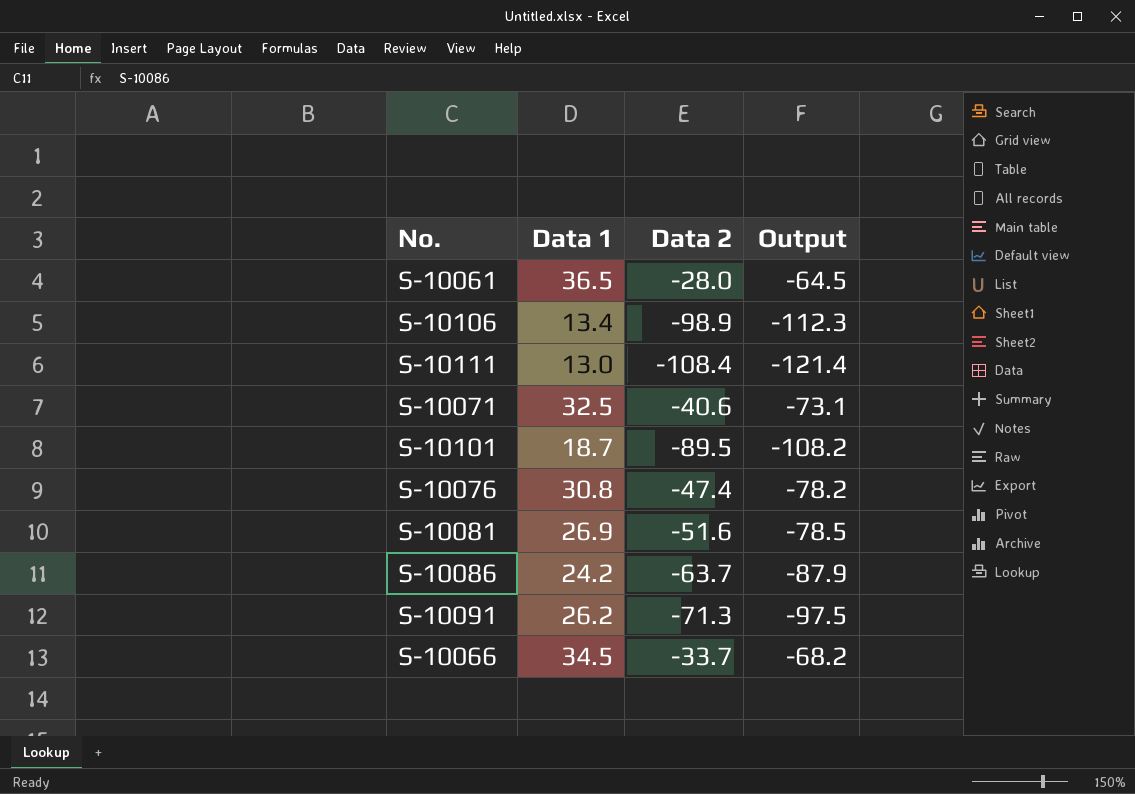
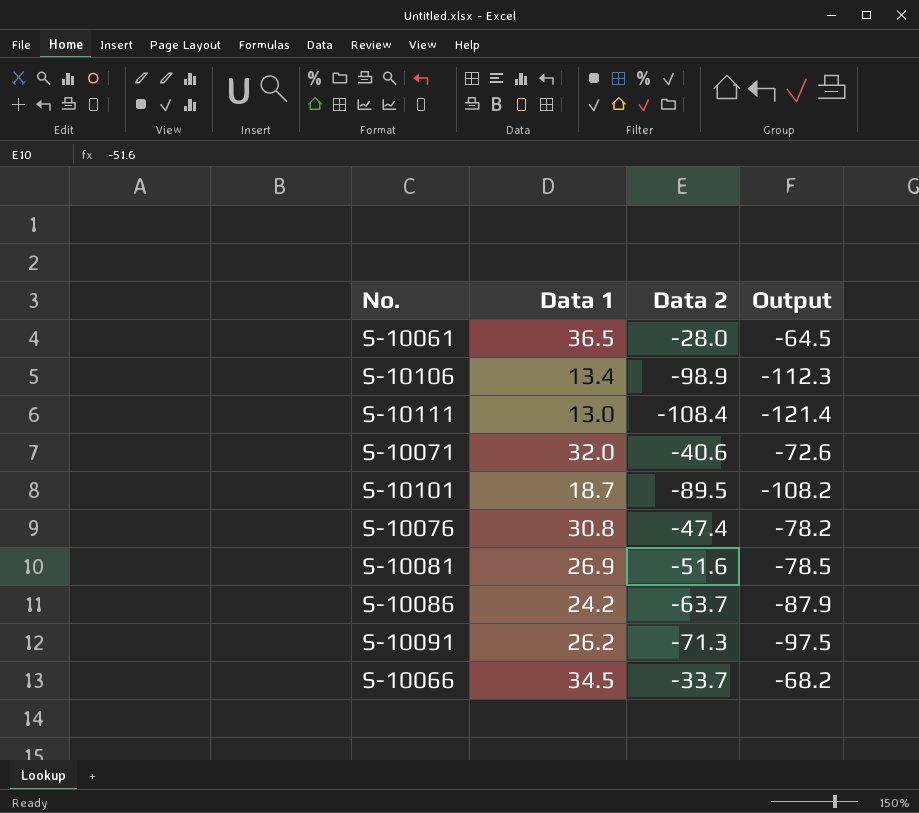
S-10071 | Data 1: 32.5 -> 32.0
S-10071 | Output: -73.1 -> -72.6

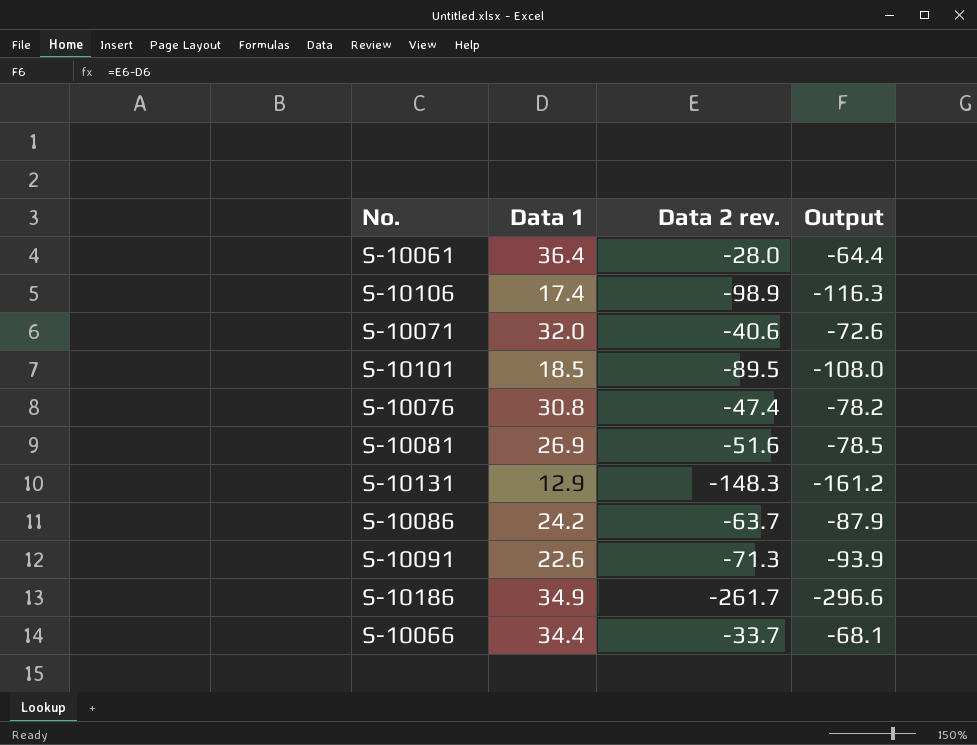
column name: Data 2 -> Data 2 rev.
row S-10111: 13.0 | -108.4 | -121.4 -> none
S-10061 | Data 1: 36.5 -> 36.4
S-10061 | Output: -64.5 -> -64.4
S-10106 | Data 1: 13.4 -> 17.4
S-10106 | Output: -112.3 -> -116.3
S-10101 | Data 1: 18.7 -> 18.5
S-10101 | Output: -108.2 -> -108.0
row S-10131: none -> 12.9 | -148.3 | -161.2
S-10091 | Data 1: 26.2 -> 22.6
S-10091 | Output: -97.5 -> -93.9
row S-10186: none -> 34.9 | -261.7 | -296.6
S-10066 | Data 1: 34.5 -> 34.4
S-10066 | Output: -68.2 -> -68.1

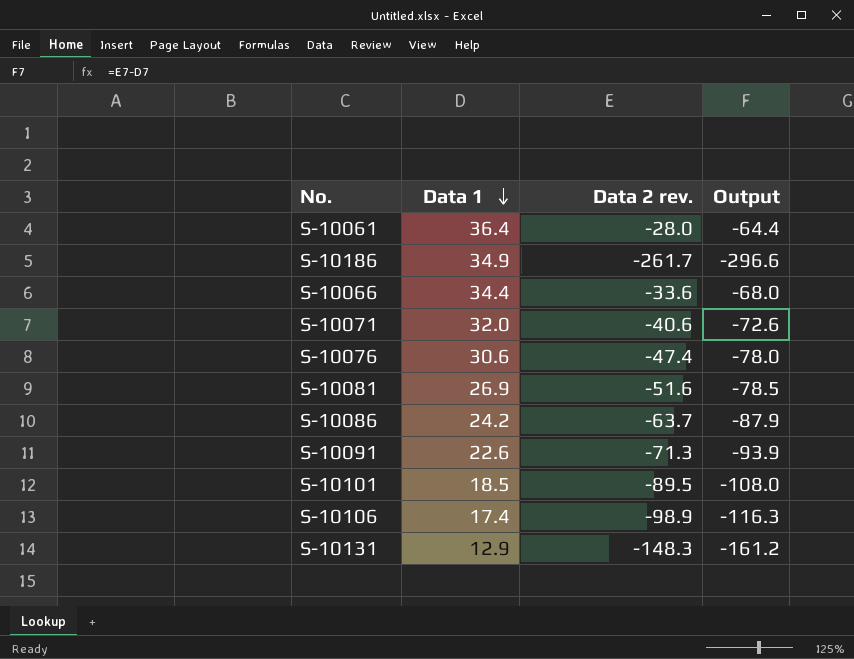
row order: none -> Data 1 descending
S-10066 | Data 2 rev.: -33.7 -> -33.6
S-10066 | Output: -68.1 -> -68.0
S-10076 | Data 1: 30.8 -> 30.6
S-10076 | Output: -78.2 -> -78.0

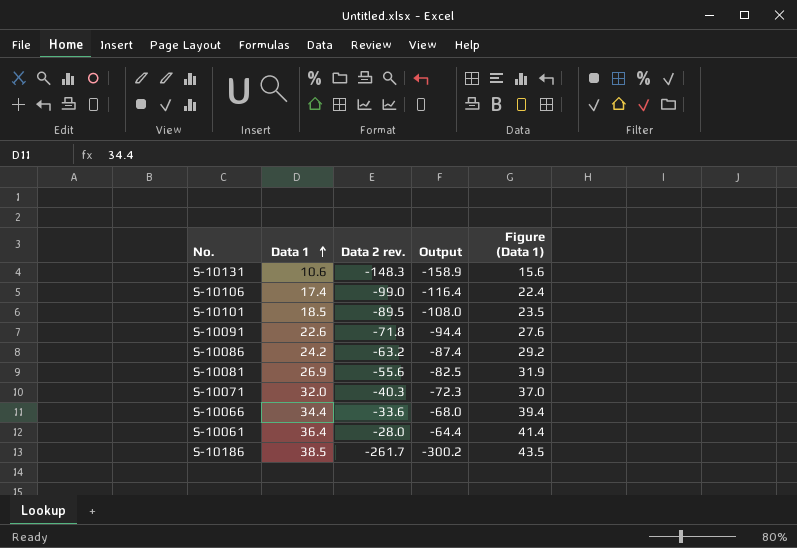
row order: Data 1 descending -> Data 1 ascending
column Figure (Data 1) | formula: none -> [Data 1] + 5
row S-10076: 30.6 | -47.4 | -78.0 -> none
S-10131 | Data 1: 12.9 -> 10.6
S-10131 | Output: -161.2 -> -158.9
S-10106 | Data 2 rev.: -98.9 -> -99.0
S-10106 | Output: -116.3 -> -116.4
S-10091 | Data 2 rev.: -71.3 -> -71.8
S-10091 | Output: -93.9 -> -94.4
S-10086 | Data 2 rev.: -63.7 -> -63.2
S-10086 | Output: -87.9 -> -87.4
S-10081 | Data 2 rev.: -51.6 -> -55.6
S-10081 | Output: -78.5 -> -82.5
S-10071 | Data 2 rev.: -40.6 -> -40.3
S-10071 | Output: -72.6 -> -72.3
S-10186 | Data 1: 34.9 -> 38.5
S-10186 | Output: -296.6 -> -300.2

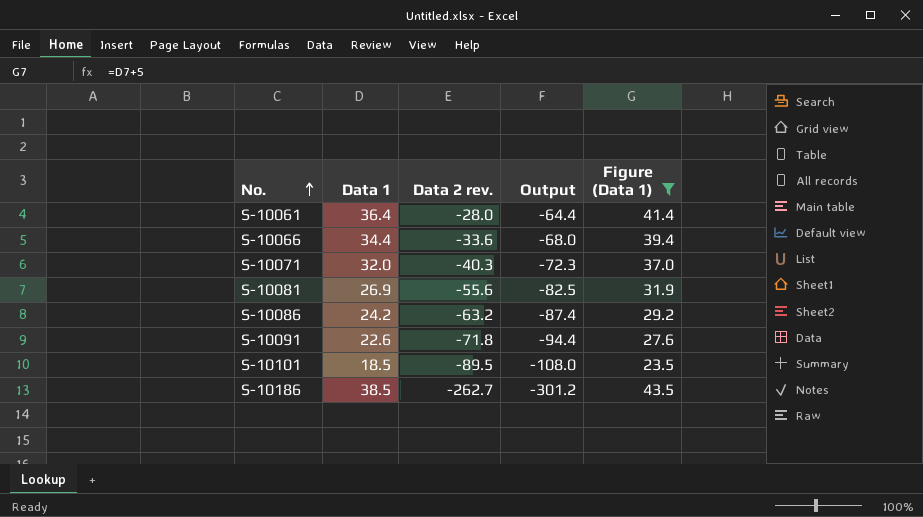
filter: none -> Figure (Data 1) >= 23.5
row order: Data 1 ascending -> No. ascending
S-10186 | Data 2 rev.: -261.7 -> -262.7
S-10186 | Output: -300.2 -> -301.2

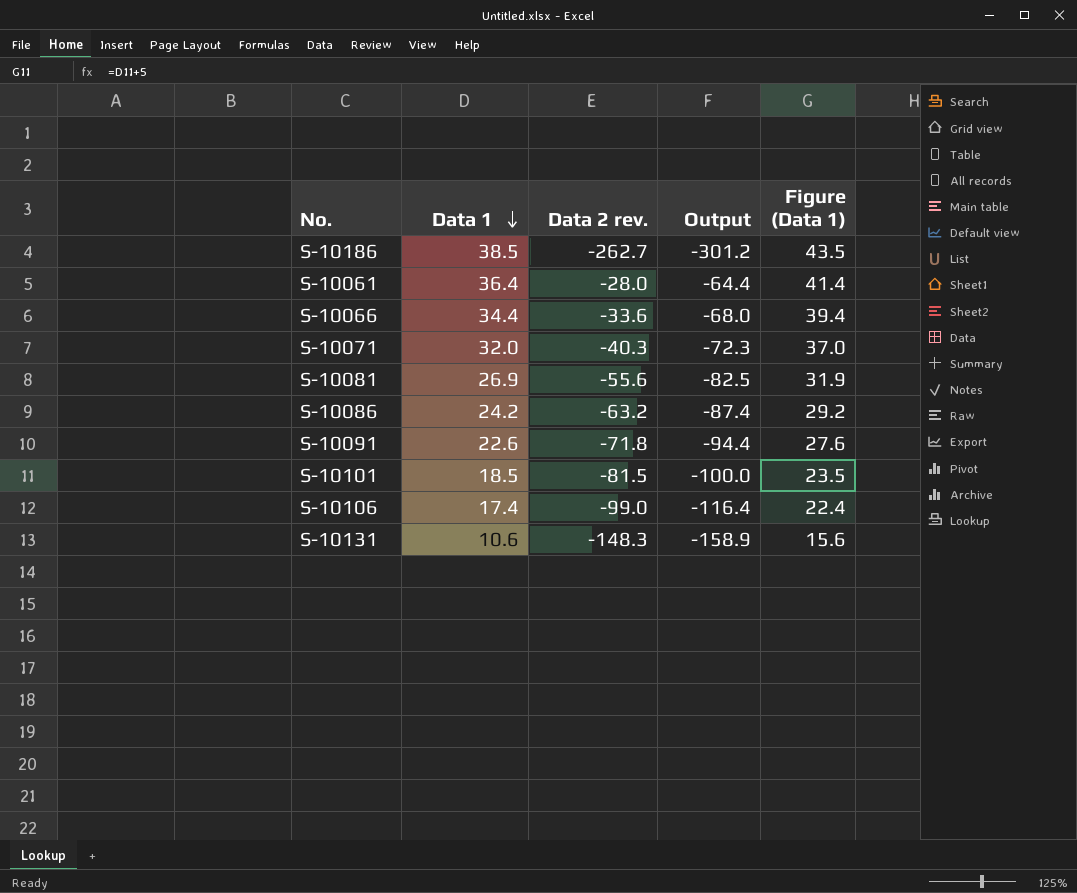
filter: Figure (Data 1) >= 23.5 -> none
row order: No. ascending -> Data 1 descending
S-10101 | Data 2 rev.: -89.5 -> -81.5
S-10101 | Output: -108.0 -> -100.0

